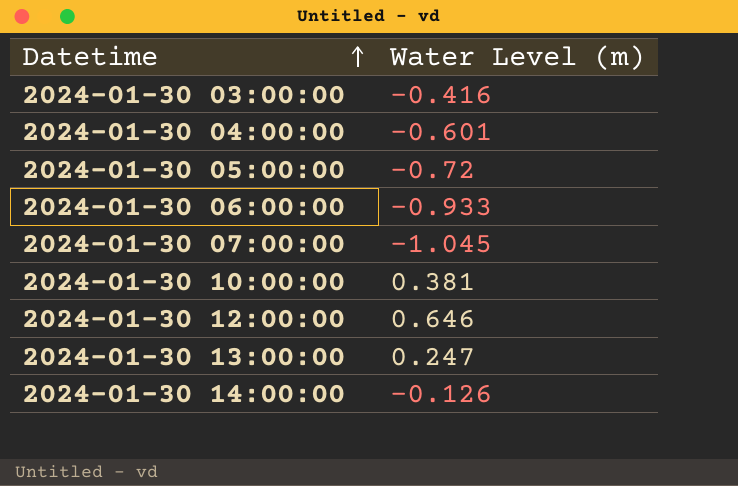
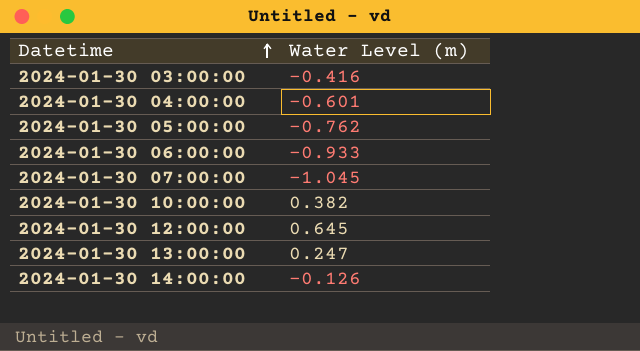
2024-01-30 05:00:00 | Water Level (m): -0.72 -> -0.762
2024-01-30 10:00:00 | Water Level (m): 0.381 -> 0.382
2024-01-30 12:00:00 | Water Level (m): 0.646 -> 0.645

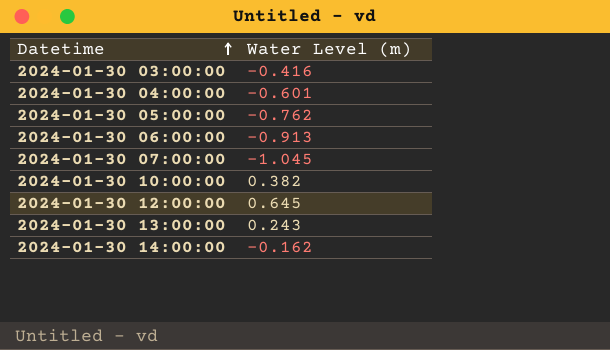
2024-01-30 06:00:00 | Water Level (m): -0.933 -> -0.913
2024-01-30 13:00:00 | Water Level (m): 0.247 -> 0.243
2024-01-30 14:00:00 | Water Level (m): -0.126 -> -0.162

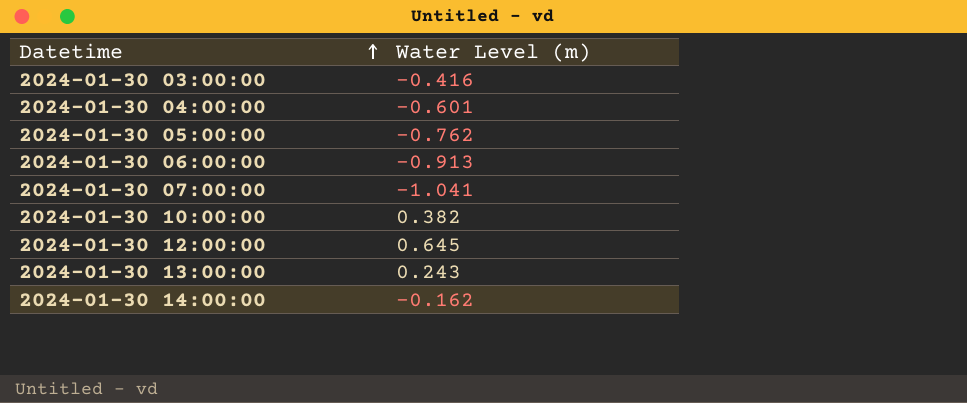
2024-01-30 07:00:00 | Water Level (m): -1.045 -> -1.041

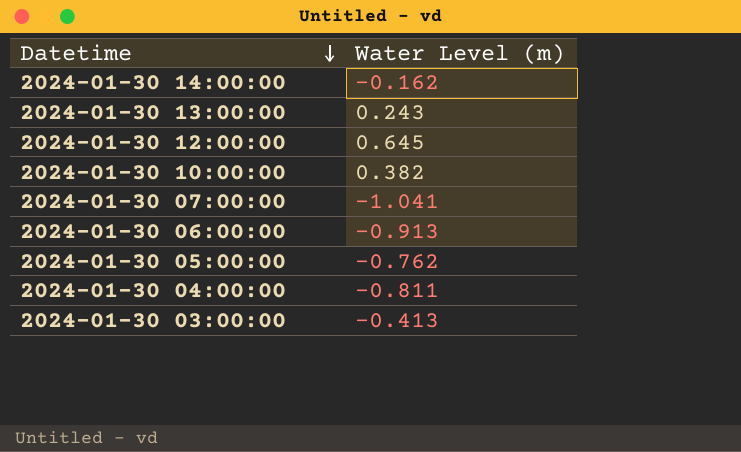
row order: Datetime ascending -> Datetime descending
2024-01-30 04:00:00 | Water Level (m): -0.601 -> -0.811
2024-01-30 03:00:00 | Water Level (m): -0.416 -> -0.413

